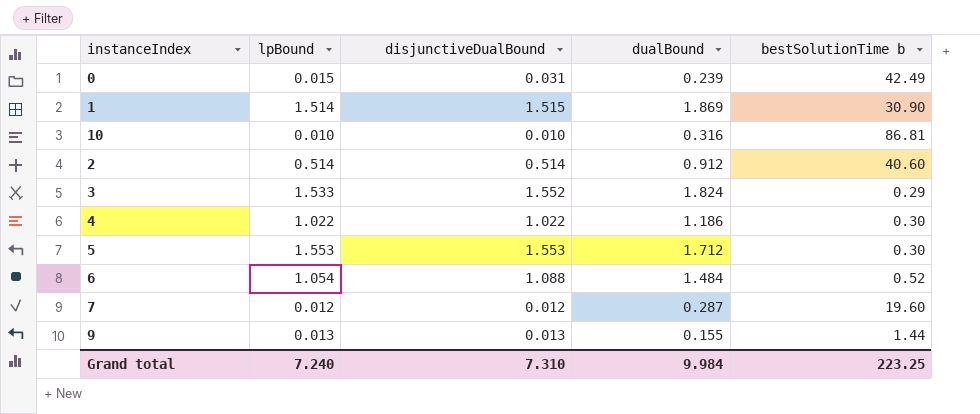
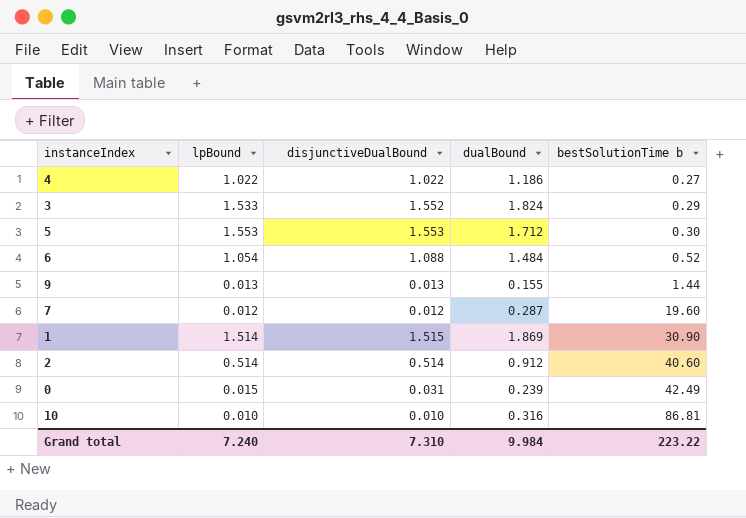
row order: none -> bestSolutionTime b ascending
4 | bestSolutionTime b: 0.30 -> 0.27
Grand total | bestSolutionTime b: 223.25 -> 223.22

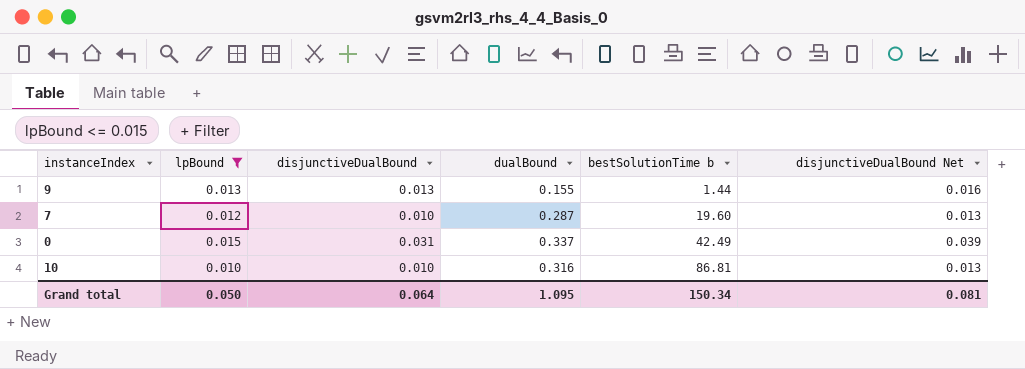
filter: none -> lpBound <= 0.015
column disjunctiveDualBound Net | formula: none -> [disjunctiveDualBound] * 1.25
7 | disjunctiveDualBound: 0.012 -> 0.010
0 | dualBound: 0.239 -> 0.337
Grand total | lpBound: 7.240 -> 0.050
Grand total | disjunctiveDualBound: 7.310 -> 0.064
Grand total | dualBound: 9.984 -> 1.095
Grand total | bestSolutionTime b: 223.22 -> 150.34

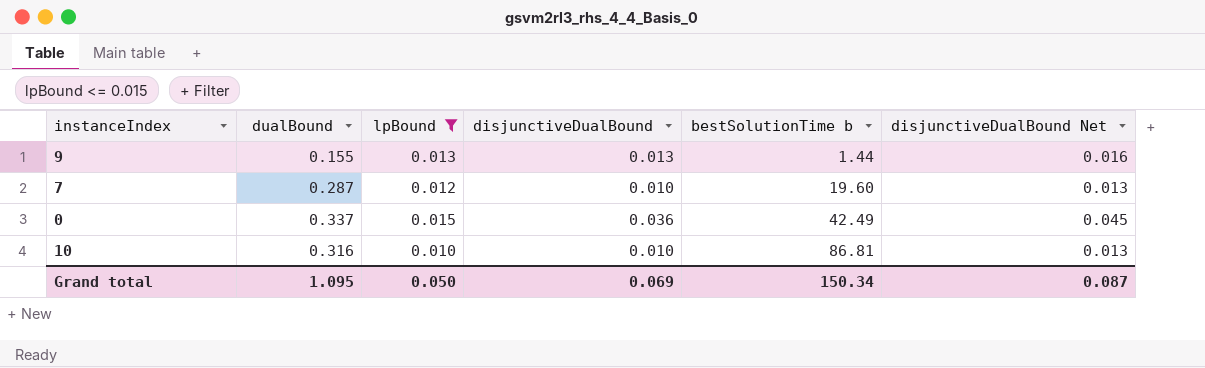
column dualBound | position: 4 -> 2
0 | disjunctiveDualBound: 0.031 -> 0.036
0 | disjunctiveDualBound Net: 0.039 -> 0.045
Grand total | disjunctiveDualBound: 0.064 -> 0.069
Grand total | disjunctiveDualBound Net: 0.081 -> 0.087

